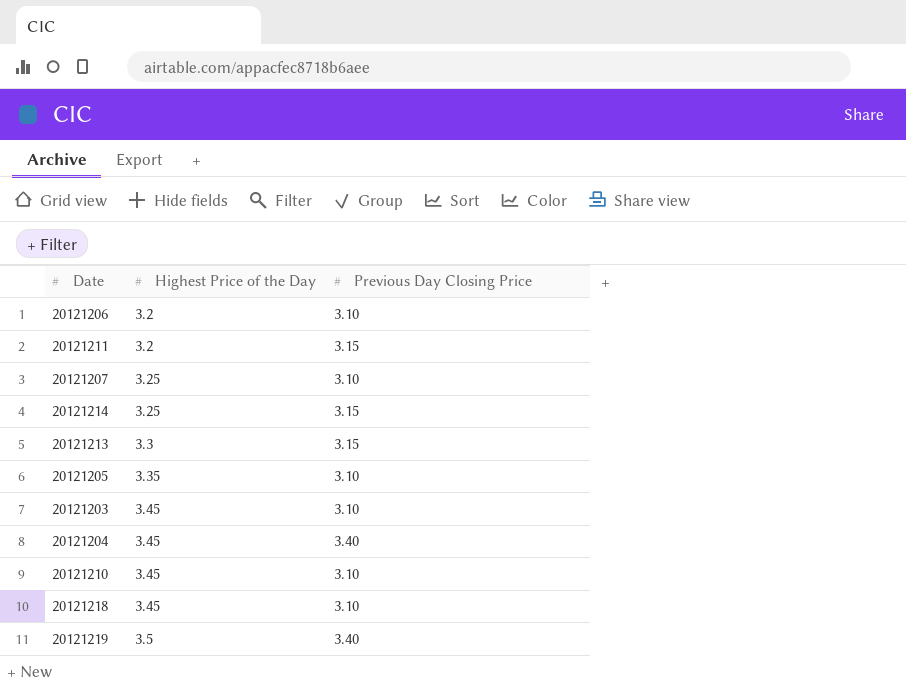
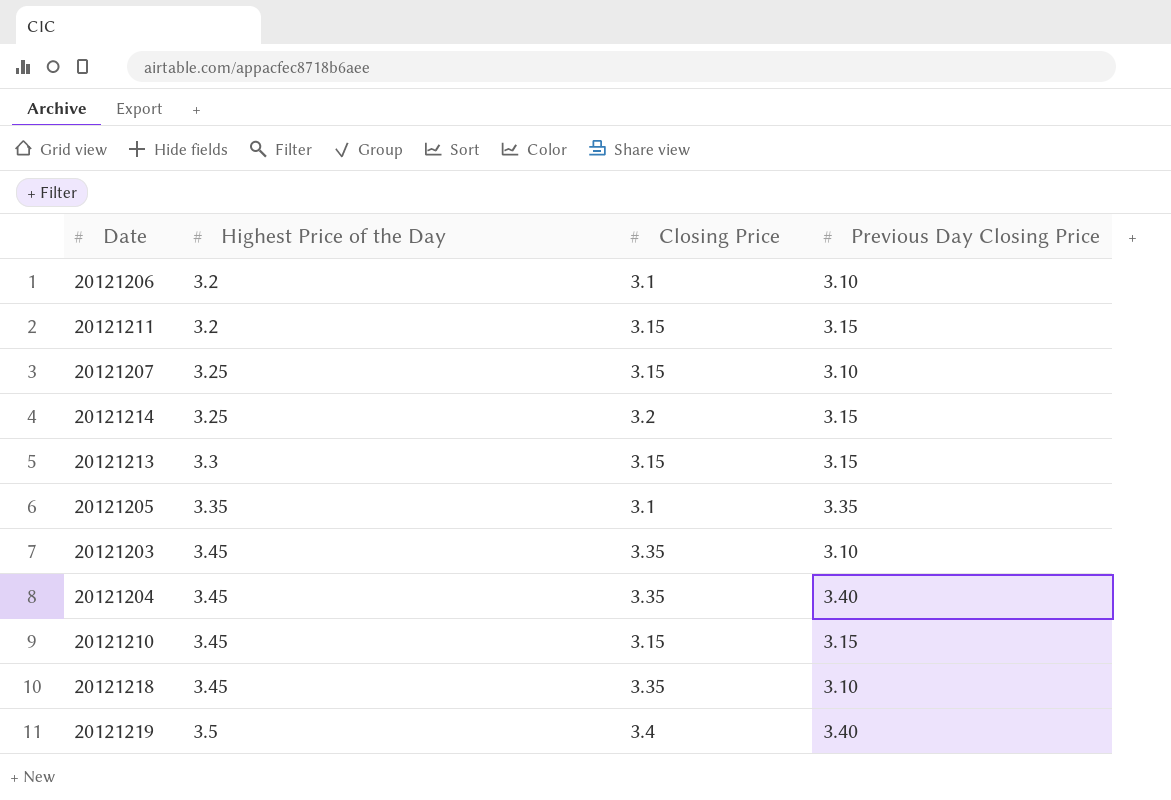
column Closing Price | position: none -> 3
20121205 | Previous Day Closing Price: 3.10 -> 3.35
20121210 | Previous Day Closing Price: 3.10 -> 3.15

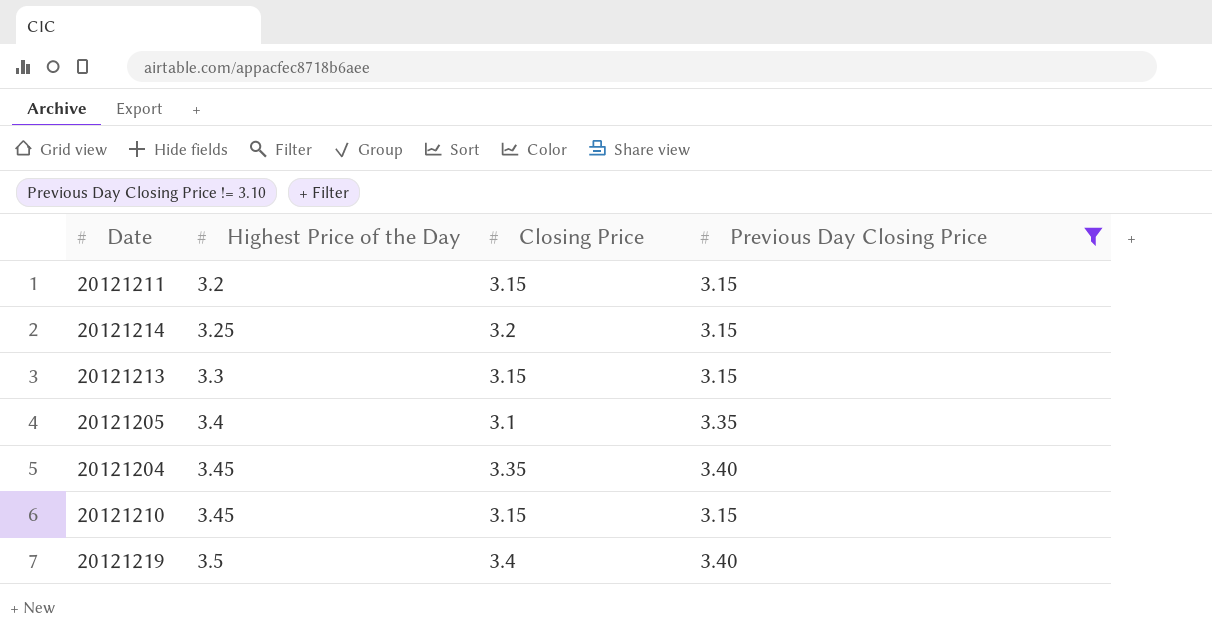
filter: none -> Previous Day Closing Price != 3.10
20121205 | Highest Price of the Day: 3.35 -> 3.4

